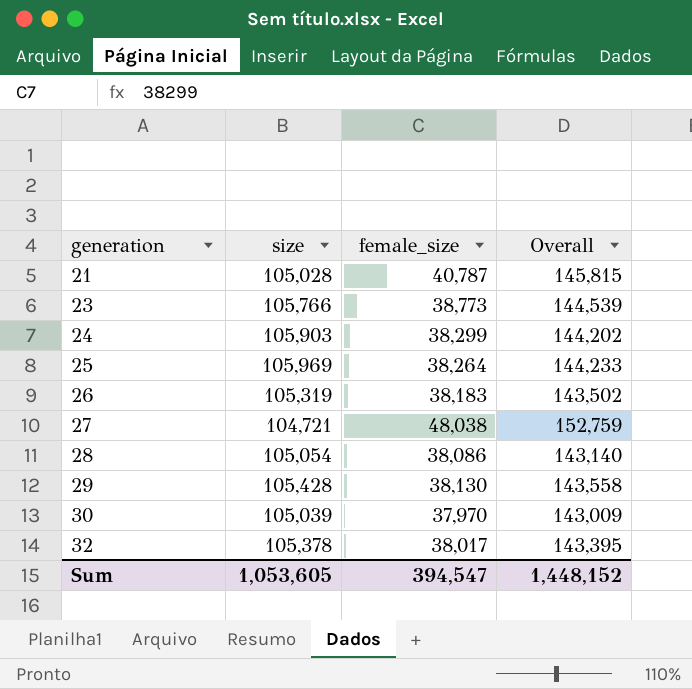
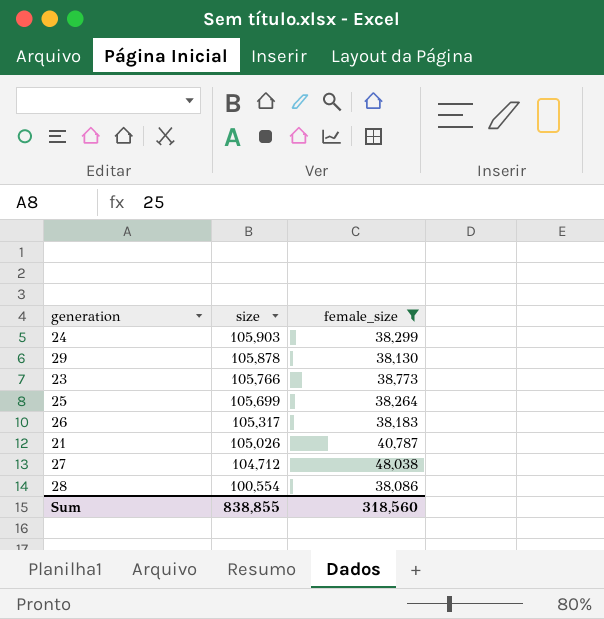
filter: none -> female_size >= 38,086
row order: generation ascending -> size descending
column Overall | formula: [size] + [female_size] -> none
29 | size: 105,428 -> 105,878
25 | size: 105,969 -> 105,699
26 | size: 105,319 -> 105,317
21 | size: 105,028 -> 105,026
27 | size: 104,721 -> 104,712
28 | size: 105,054 -> 100,554
Sum | size: 1,053,605 -> 838,855
Sum | female_size: 394,547 -> 318,560

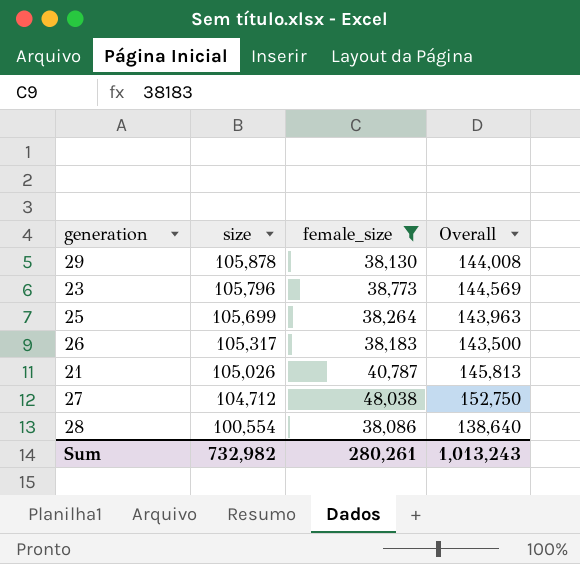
column Overall | formula: none -> [size] + [female_size]
row 24: 105,903 | 38,299 -> none
23 | size: 105,766 -> 105,796
Sum | size: 838,855 -> 732,982
Sum | female_size: 318,560 -> 280,261

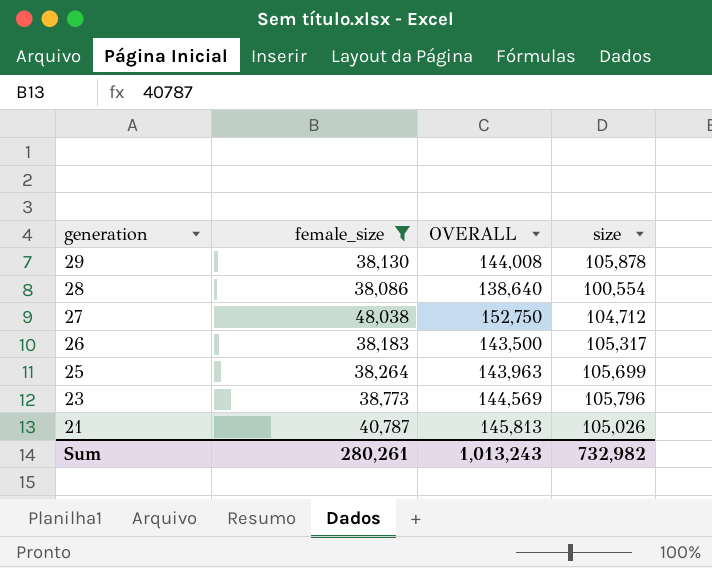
row order: size descending -> generation descending
column name: Overall -> OVERALL
column size | position: 2 -> 4

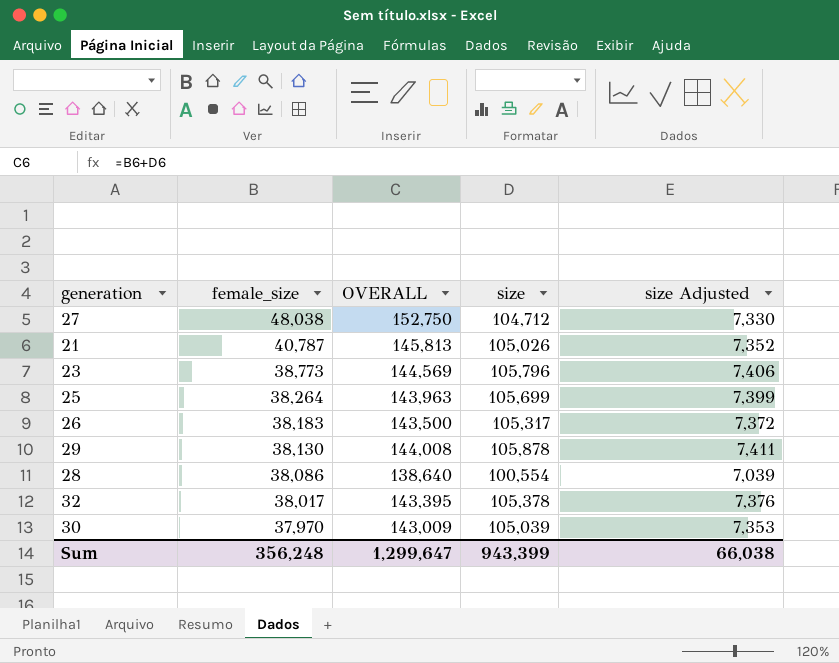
filter: female_size >= 38,086 -> none
row order: generation descending -> female_size descending
column size Adjusted | formula: none -> [size] * 0.07
Sum | female_size: 280,261 -> 356,248
Sum | OVERALL: 1,013,243 -> 1,299,647
Sum | size: 732,982 -> 943,399

